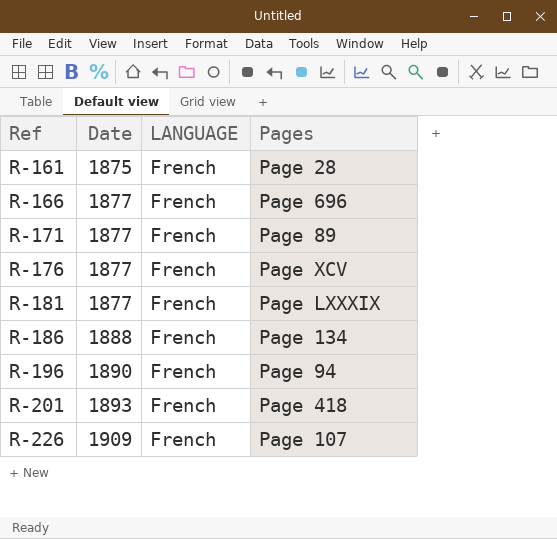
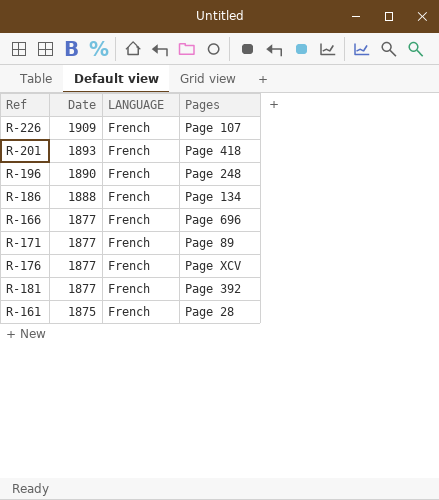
row order: Ref ascending -> Date descending
R-196 | Pages: Page 94 -> Page 248
R-181 | Pages: Page LXXXIX -> Page 392

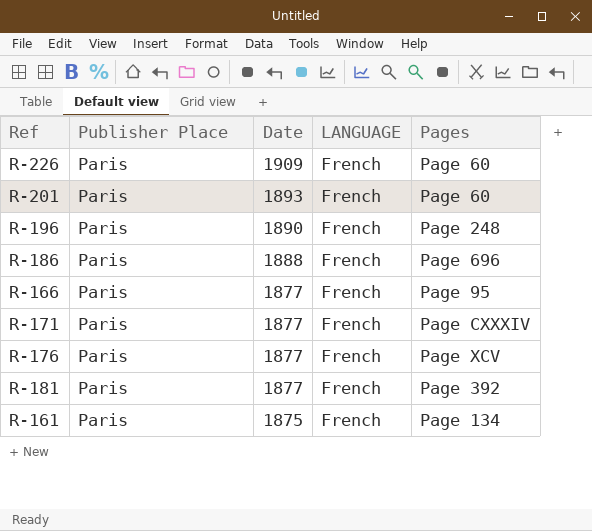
column Publisher Place | position: none -> 2
R-226 | Pages: Page 107 -> Page 60
R-201 | Pages: Page 418 -> Page 60
R-186 | Pages: Page 134 -> Page 696
R-166 | Pages: Page 696 -> Page 95
R-171 | Pages: Page 89 -> Page CXXXIV
R-161 | Pages: Page 28 -> Page 134

